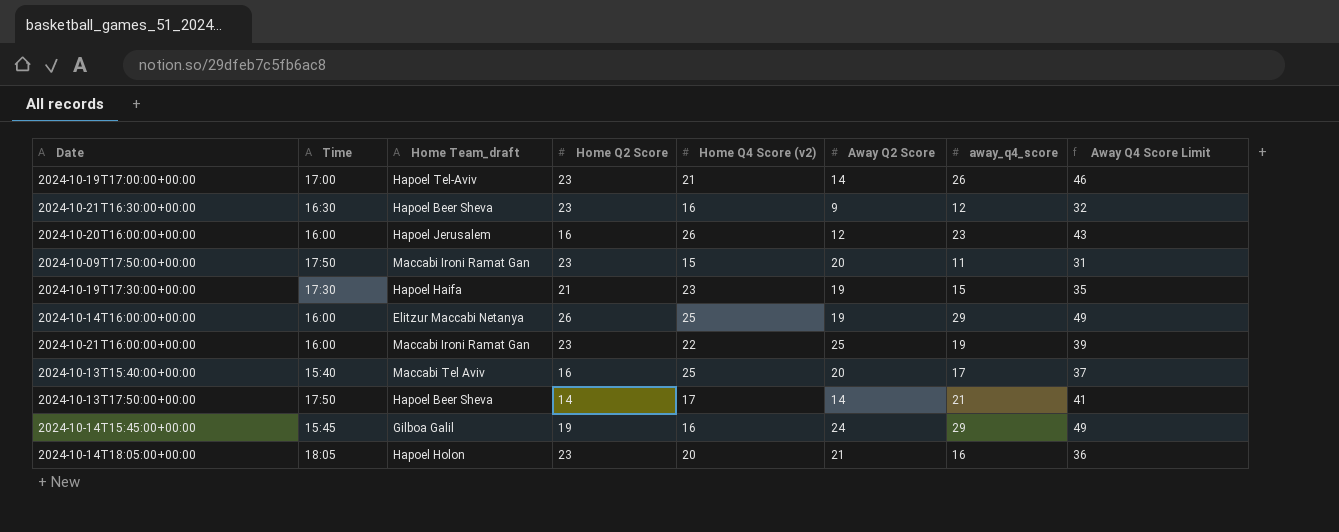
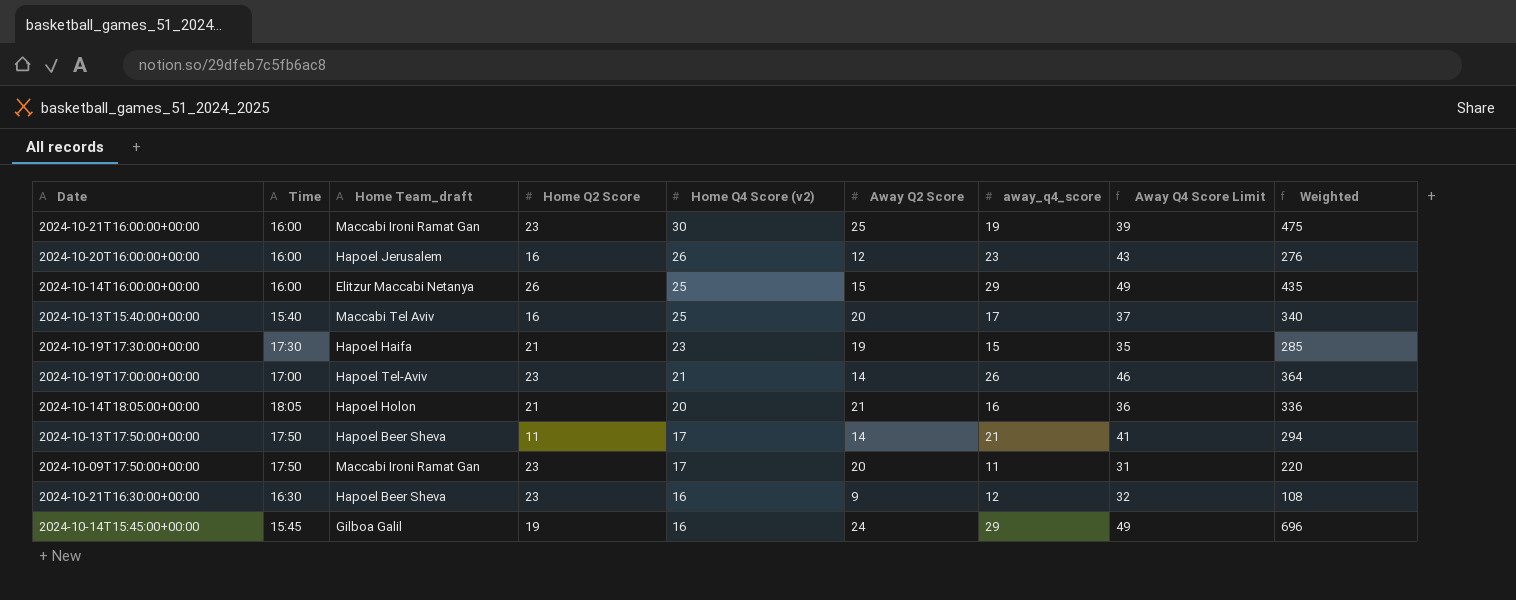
row order: none -> Home Q4 Score (v2) descending
column Weighted | formula: none -> [Away Q2 Score] * [away_q4_score]
2024-10-21T16:00:00+00:00 | Home Q4 Score (v2): 22 -> 30
2024-10-14T16:00:00+00:00 | Away Q2 Score: 19 -> 15
2024-10-14T18:05:00+00:00 | Home Q2 Score: 23 -> 21
2024-10-13T17:50:00+00:00 | Home Q2 Score: 14 -> 11
2024-10-09T17:50:00+00:00 | Home Q4 Score (v2): 15 -> 17

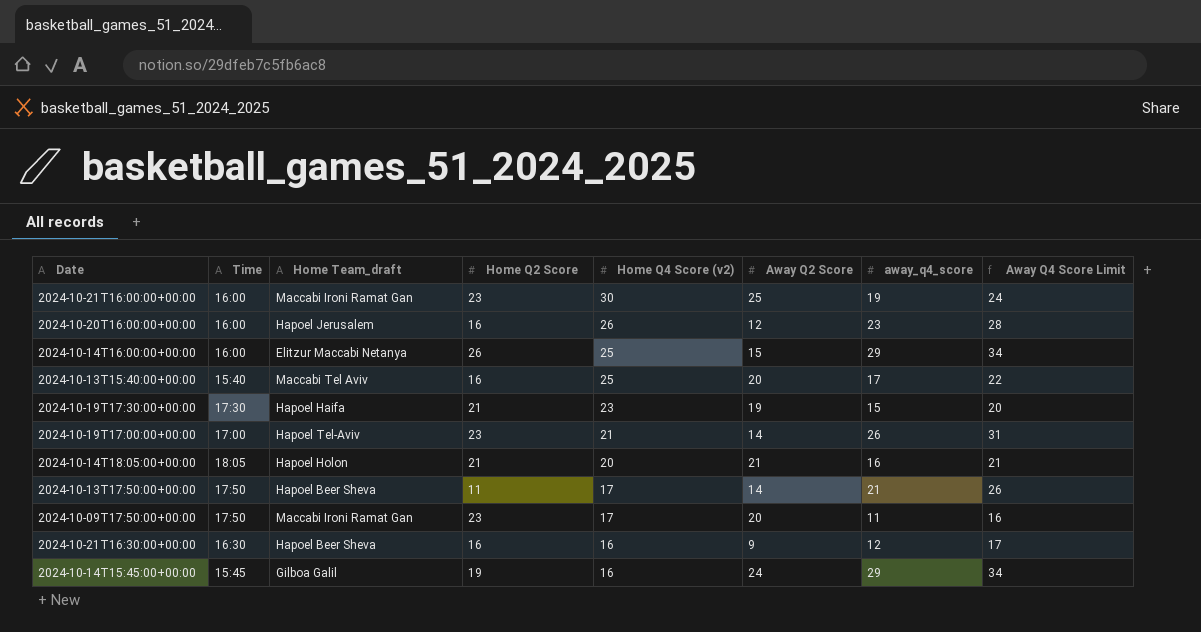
column Weighted | formula: [Away Q2 Score] * [away_q4_score] -> none
column Away Q4 Score Limit | formula: [away_q4_score] + 20 -> [away_q4_score] + 5
2024-10-21T16:30:00+00:00 | Home Q2 Score: 23 -> 16

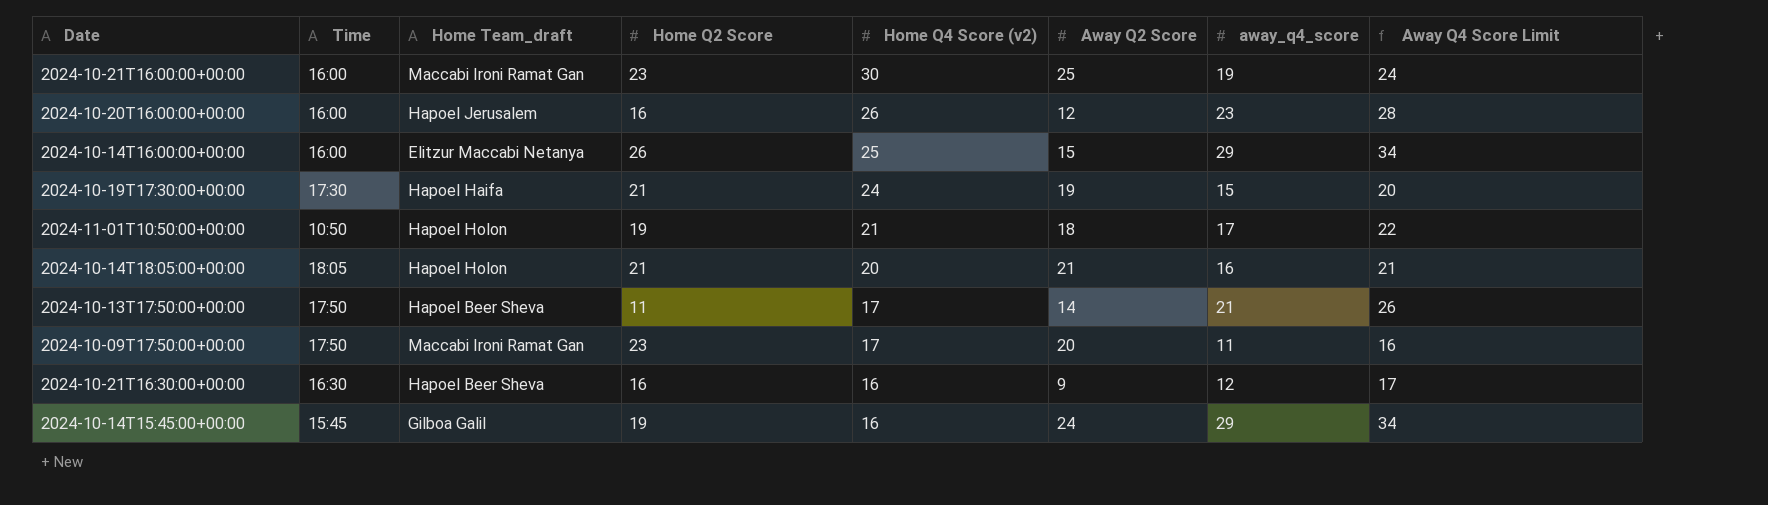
row 2024-10-13T15:40:00+00:00: 15:40 | Maccabi Tel Aviv | 16 | 25 | 20 | 17 | 22 -> none
row 2024-10-19T17:00:00+00:00: 17:00 | Hapoel Tel-Aviv | 23 | 21 | 14 | 26 | 31 -> none
2024-10-19T17:30:00+00:00 | Home Q4 Score (v2): 23 -> 24
row 2024-11-01T10:50:00+00:00: none -> 10:50 | Hapoel Holon | 19 | 21 | 18 | 17 | 22

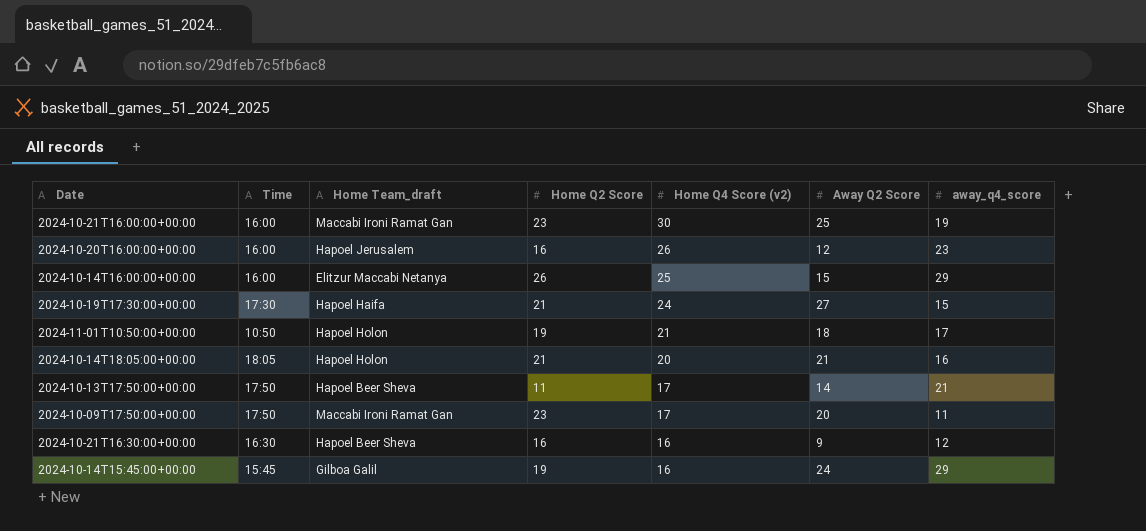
column Away Q4 Score Limit | formula: [away_q4_score] + 5 -> none
2024-10-19T17:30:00+00:00 | Away Q2 Score: 19 -> 27

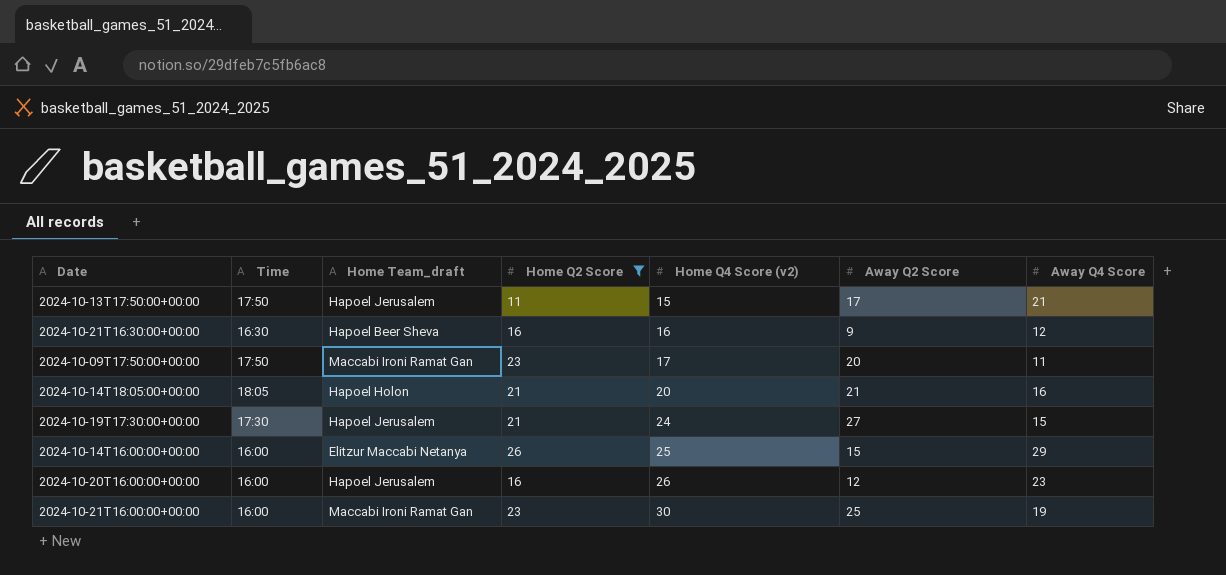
filter: none -> Home Q2 Score != 19
row order: Home Q4 Score (v2) descending -> Home Q4 Score (v2) ascending
column name: away_q4_score -> Away Q4 Score
2024-10-13T17:50:00+00:00 | Home Team_draft: Hapoel Beer Sheva -> Hapoel Jerusalem
2024-10-13T17:50:00+00:00 | Home Q4 Score (v2): 17 -> 15
2024-10-13T17:50:00+00:00 | Away Q2 Score: 14 -> 17
2024-10-19T17:30:00+00:00 | Home Team_draft: Hapoel Haifa -> Hapoel Jerusalem

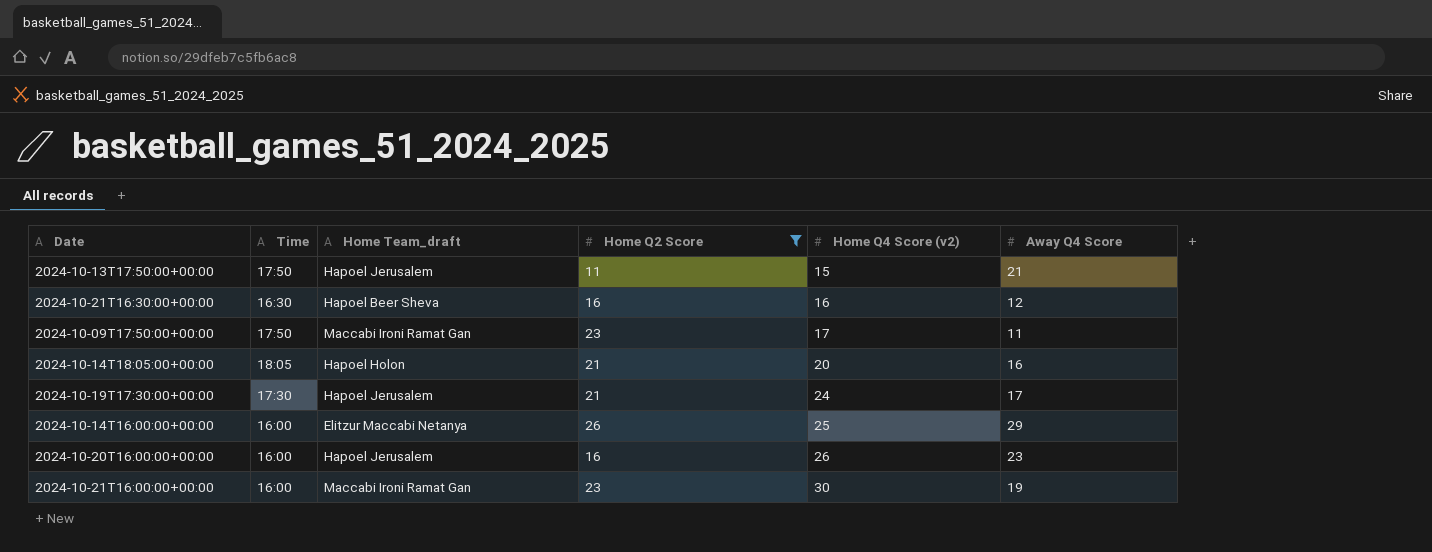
column Away Q2 Score | position: 6 -> none
2024-10-19T17:30:00+00:00 | Away Q4 Score: 15 -> 17

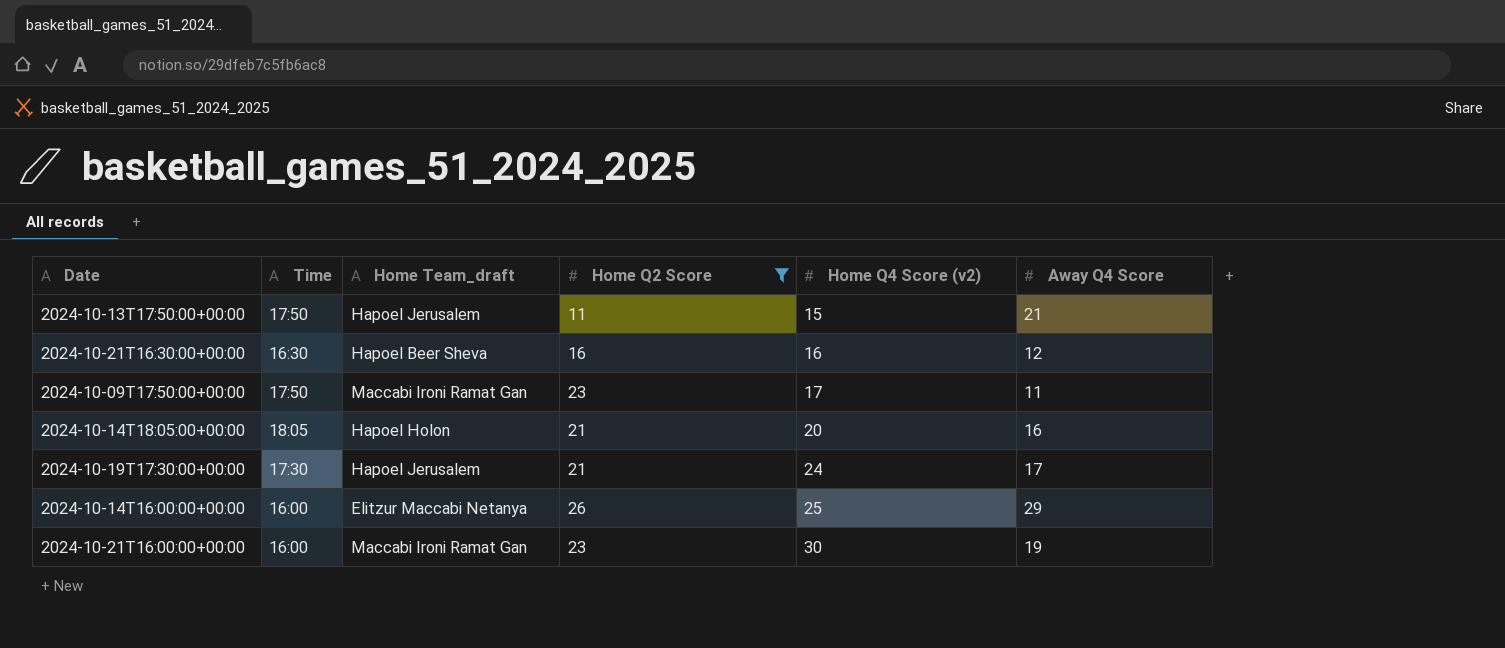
row 2024-10-20T16:00:00+00:00: 16:00 | Hapoel Jerusalem | 16 | 26 | 23 -> none

